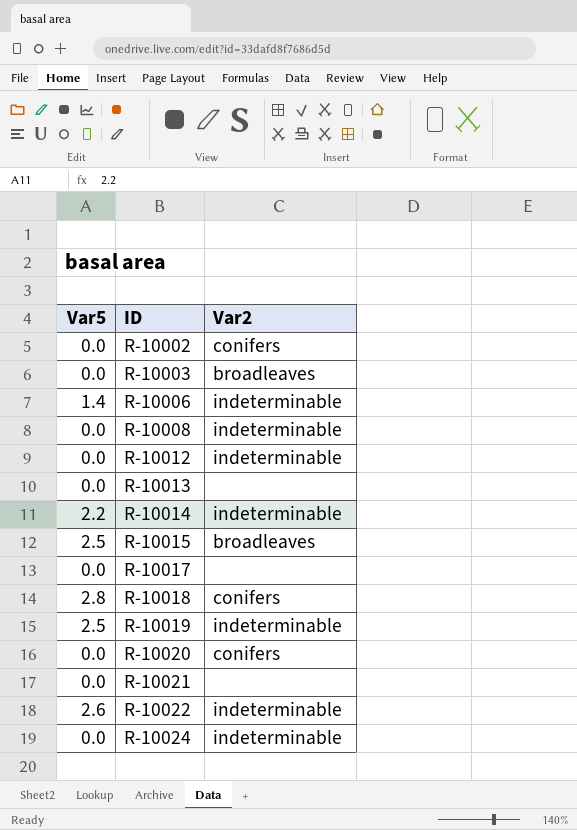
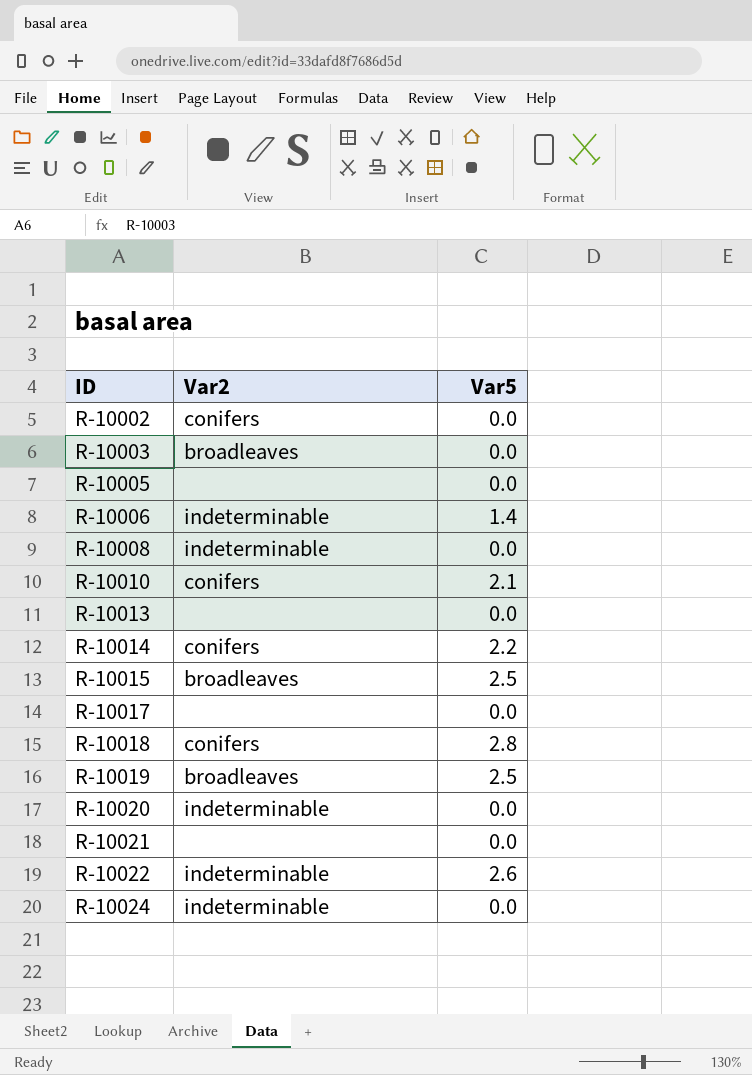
column Var5 | position: 1 -> 3
row R-10012: 0.0 | indeterminable -> none
row R-10005: none -> none | 0.0
row R-10010: none -> conifers | 2.1
R-10014 | Var2: indeterminable -> conifers
R-10019 | Var2: indeterminable -> broadleaves
R-10020 | Var2: conifers -> indeterminable

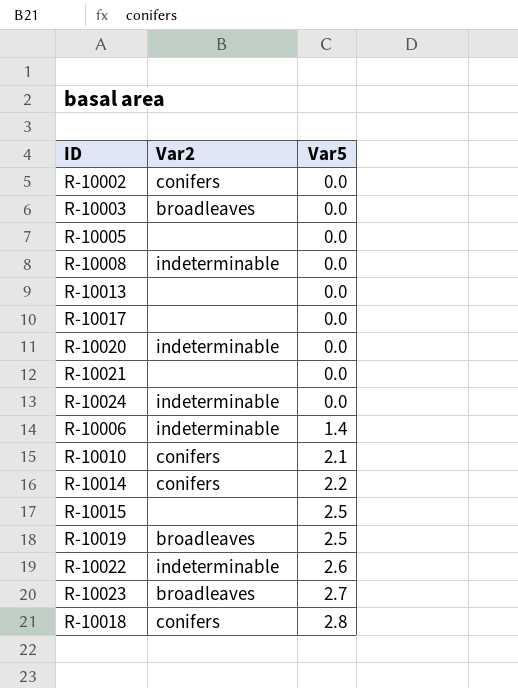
row order: ID ascending -> Var5 ascending
R-10015 | Var2: broadleaves -> none
row R-10023: none -> broadleaves | 2.7

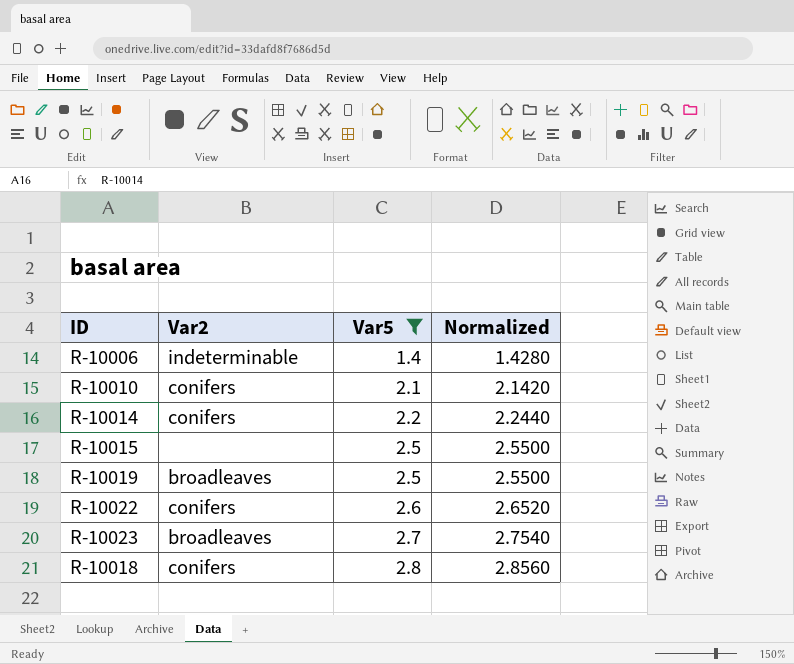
filter: none -> Var5 != 0.0
column Normalized | formula: none -> [Var5] * 1.02
R-10022 | Var2: indeterminable -> conifers

